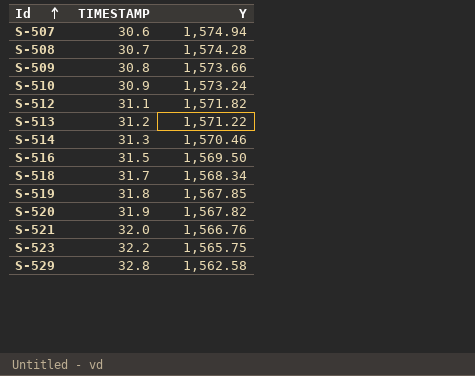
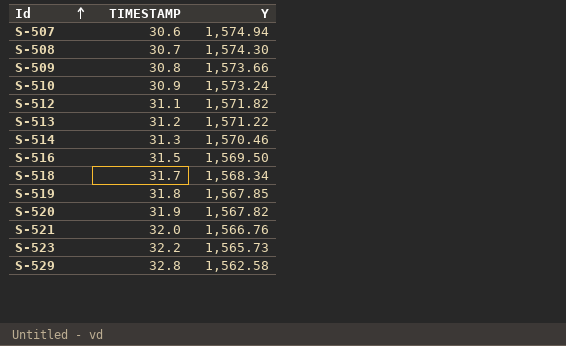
S-508 | Y: 1,574.28 -> 1,574.30
S-523 | Y: 1,565.75 -> 1,565.73

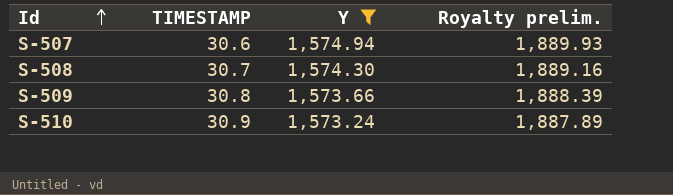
filter: none -> Y >= 1,573.24
column Royalty prelim. | formula: none -> [Y] * 1.2

